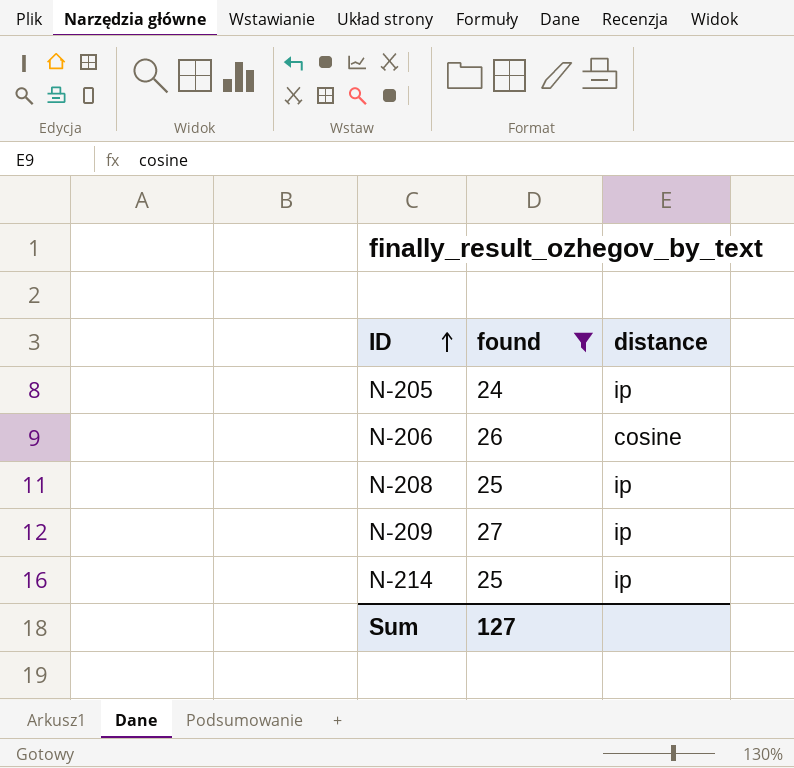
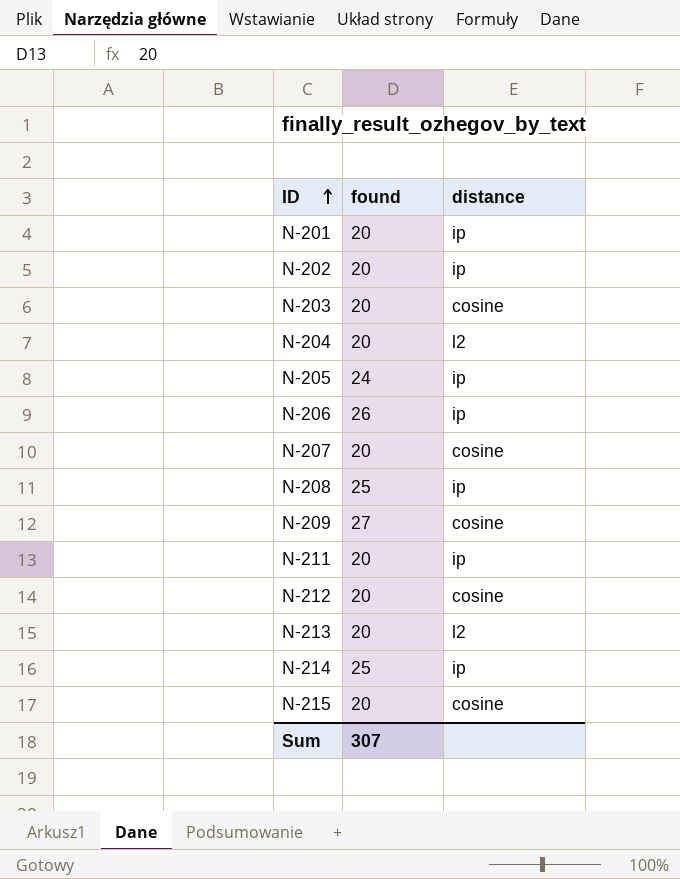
filter: found != 20 -> none
N-206 | distance: cosine -> ip
N-209 | distance: ip -> cosine
Sum | found: 127 -> 307

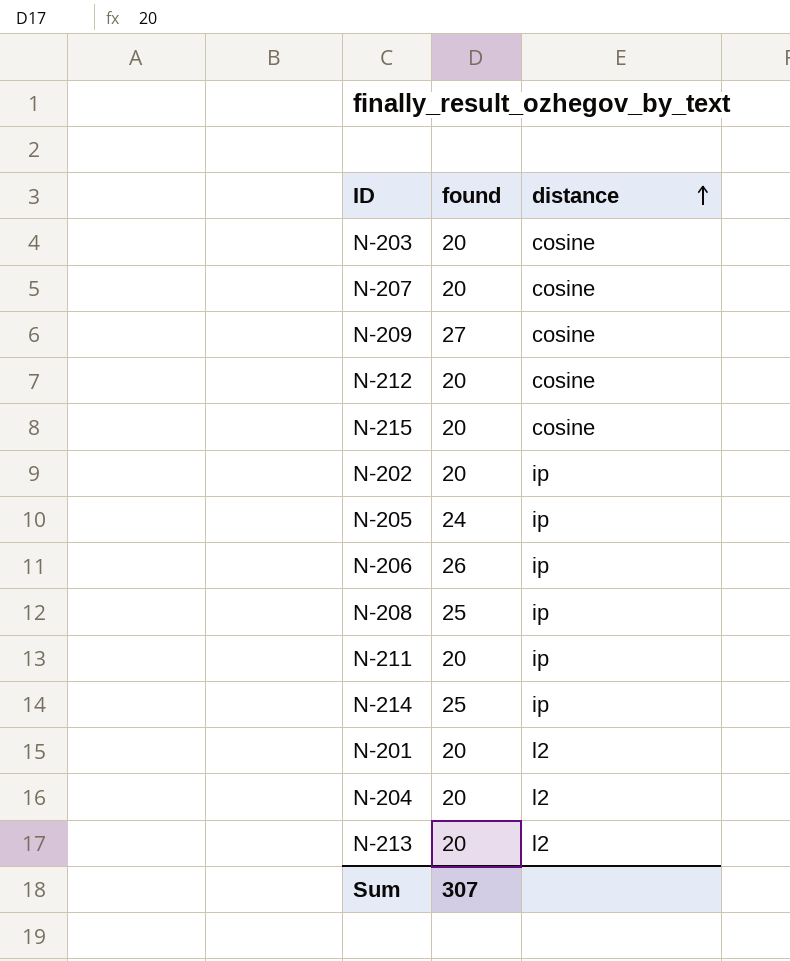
row order: ID ascending -> distance ascending
N-201 | distance: ip -> l2

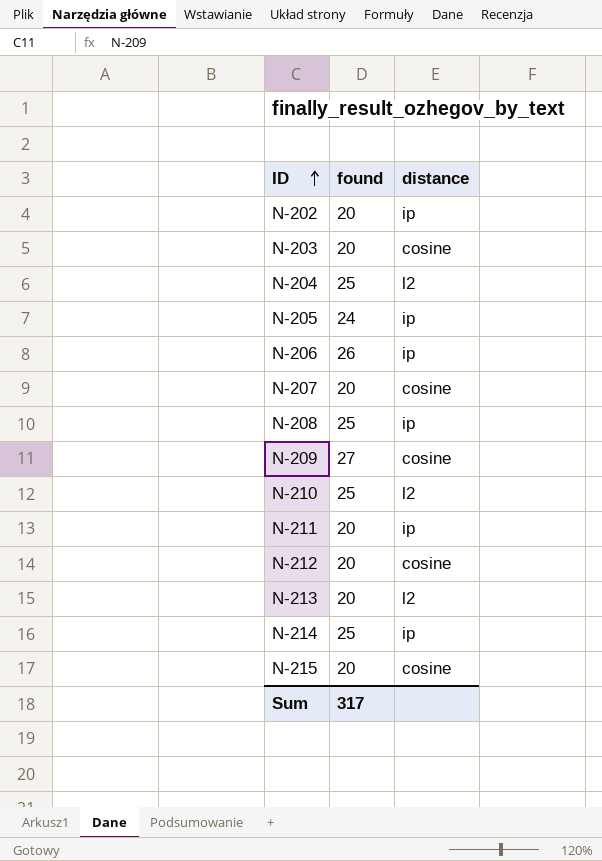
row order: distance ascending -> ID ascending
row N-201: 20 | l2 -> none
N-204 | found: 20 -> 25
row N-210: none -> 25 | l2
Sum | found: 307 -> 317

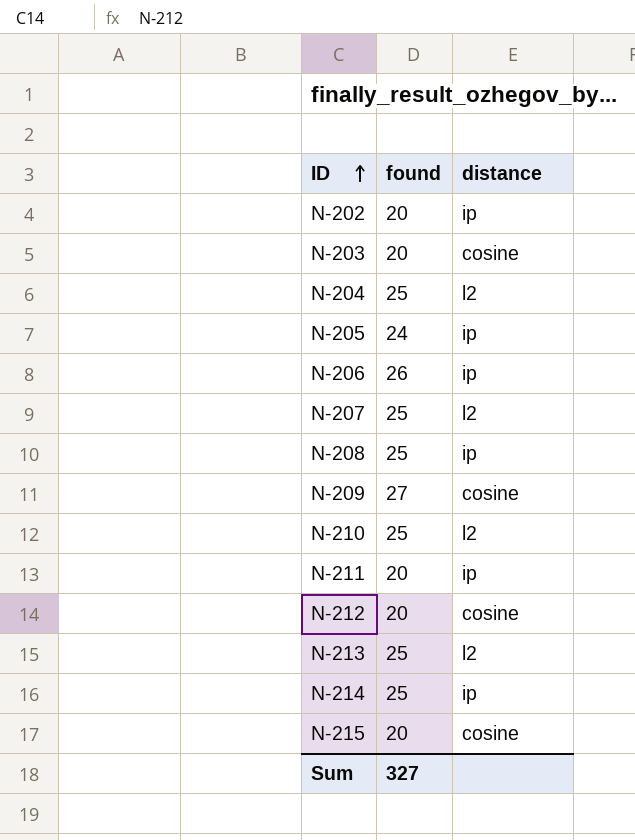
N-207 | found: 20 -> 25
N-207 | distance: cosine -> l2
N-213 | found: 20 -> 25
Sum | found: 317 -> 327

